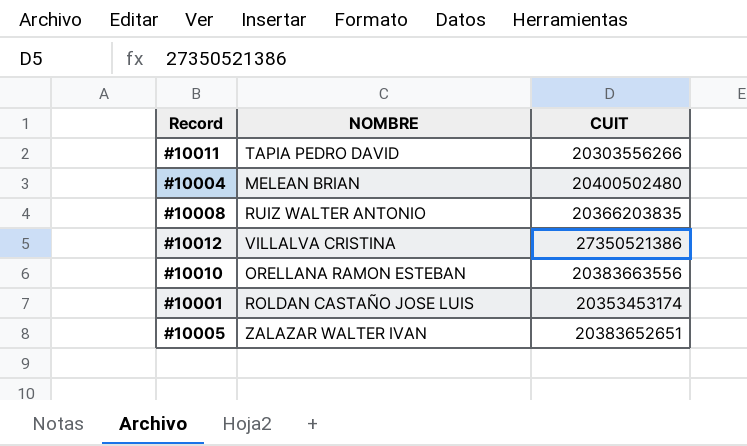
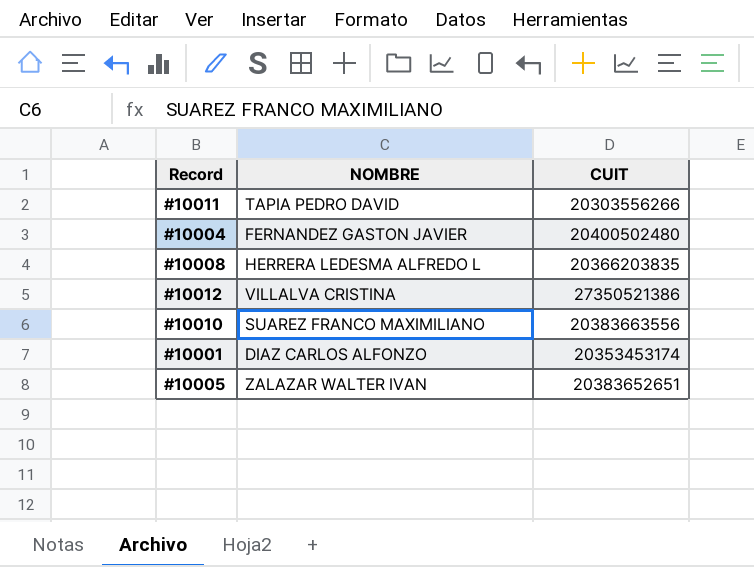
#10004 | NOMBRE: MELEAN BRIAN -> FERNANDEZ GASTON JAVIER
#10008 | NOMBRE: RUIZ WALTER ANTONIO -> HERRERA LEDESMA ALFREDO L
#10010 | NOMBRE: ORELLANA RAMON ESTEBAN -> SUAREZ FRANCO MAXIMILIANO
#10001 | NOMBRE: ROLDAN CASTAÑO JOSE LUIS -> DIAZ CARLOS ALFONZO

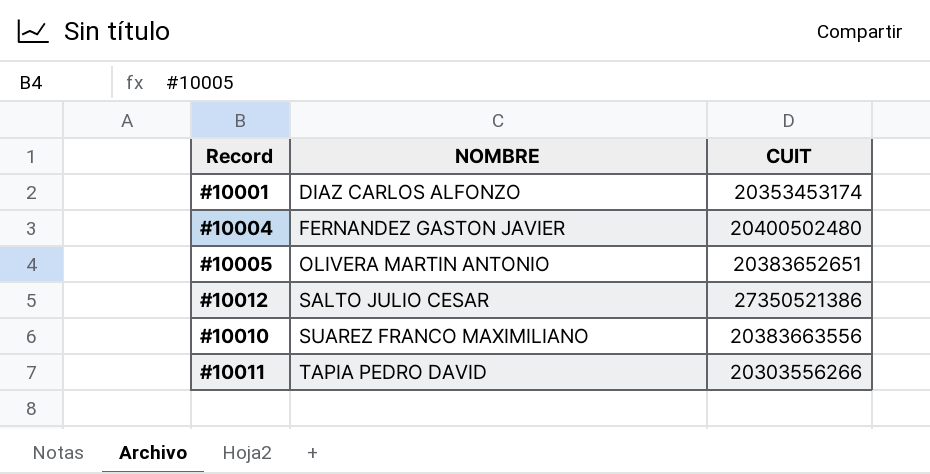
row order: none -> NOMBRE ascending
row #10008: HERRERA LEDESMA ALFREDO L | 20366203835 -> none
#10005 | NOMBRE: ZALAZAR WALTER IVAN -> OLIVERA MARTIN ANTONIO
#10012 | NOMBRE: VILLALVA CRISTINA -> SALTO JULIO CESAR

